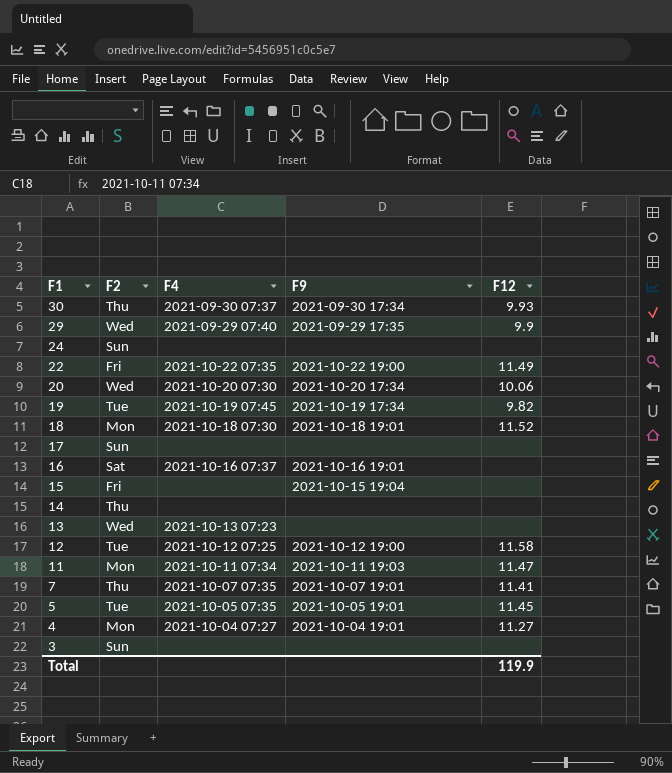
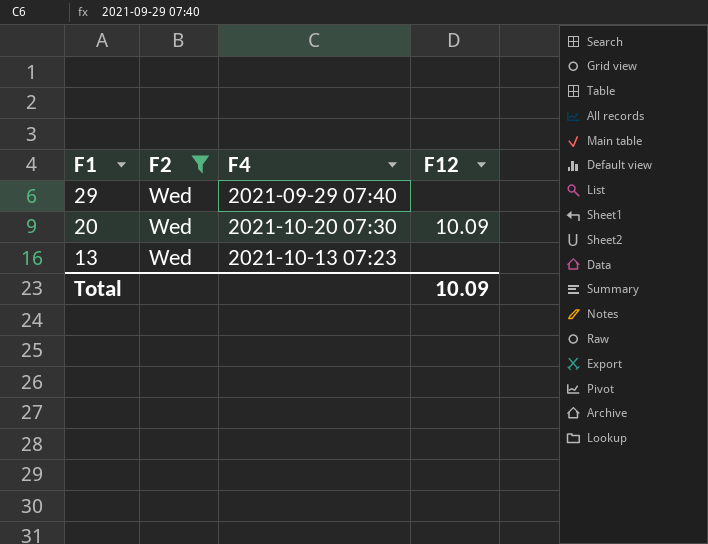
filter: none -> F2 = Wed
column F9 | position: 4 -> none
29 | F12: 9.9 -> none
20 | F12: 10.06 -> 10.09
Total | F12: 119.9 -> 10.09

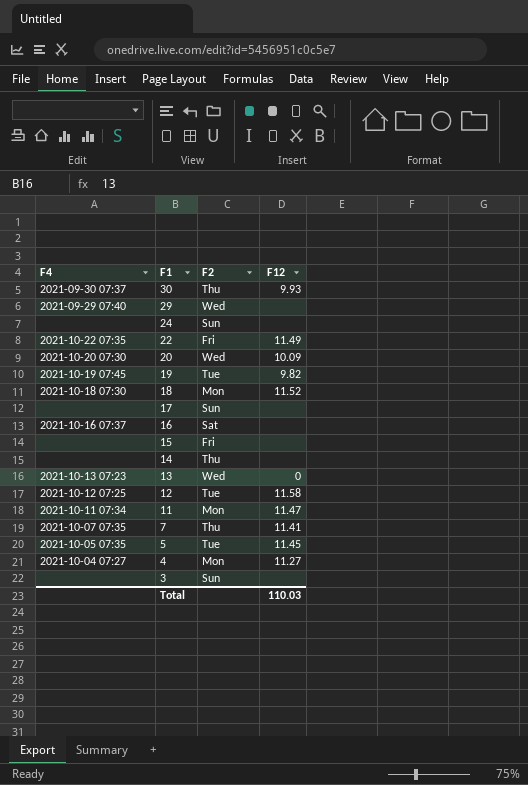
filter: F2 = Wed -> none
column F4 | position: 3 -> 1
13 | F12: none -> 0
Total | F12: 10.09 -> 110.03

